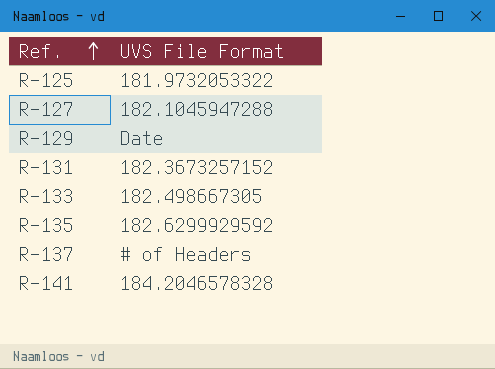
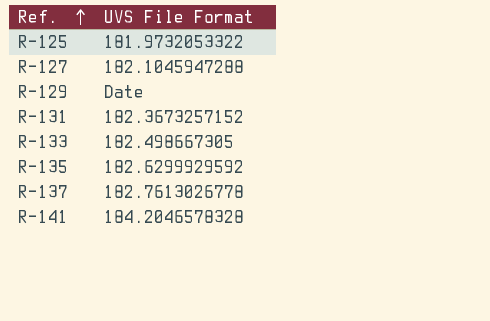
R-137 | UVS File Format: # of Headers -> 182.7613026778

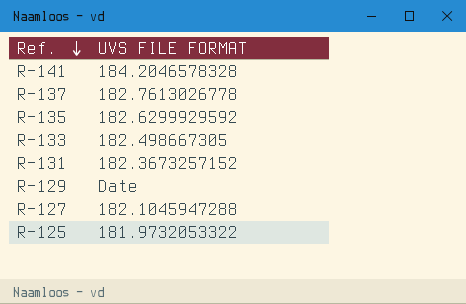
row order: Ref. ascending -> Ref. descending
column name: UVS File Format -> UVS FILE FORMAT

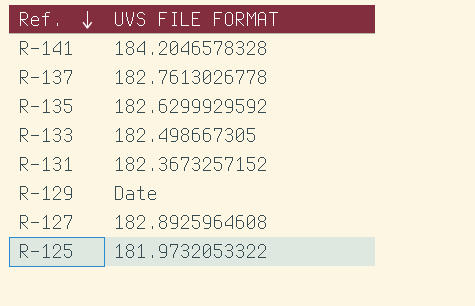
R-127 | UVS FILE FORMAT: 182.1045947288 -> 182.8925964608

